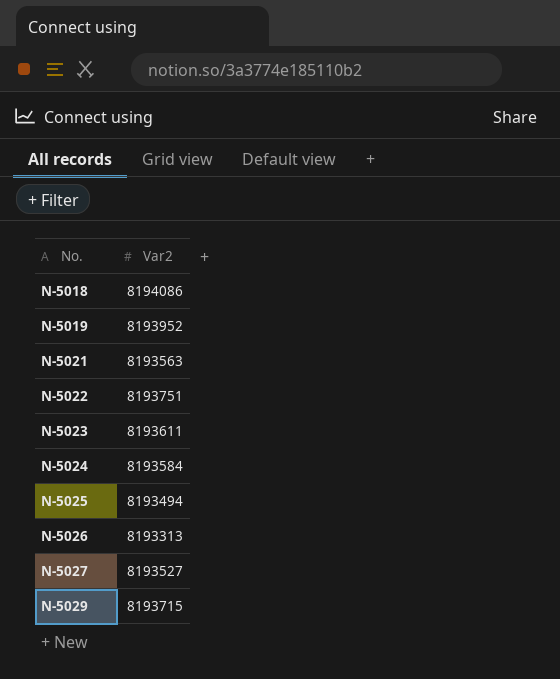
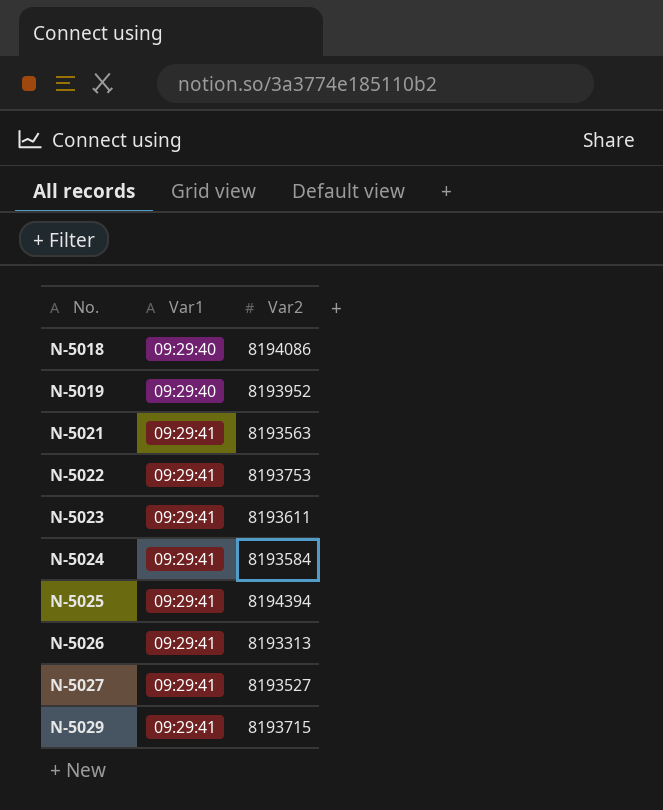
column Var1 | position: none -> 2
N-5022 | Var2: 8193751 -> 8193753
N-5025 | Var2: 8193494 -> 8194394

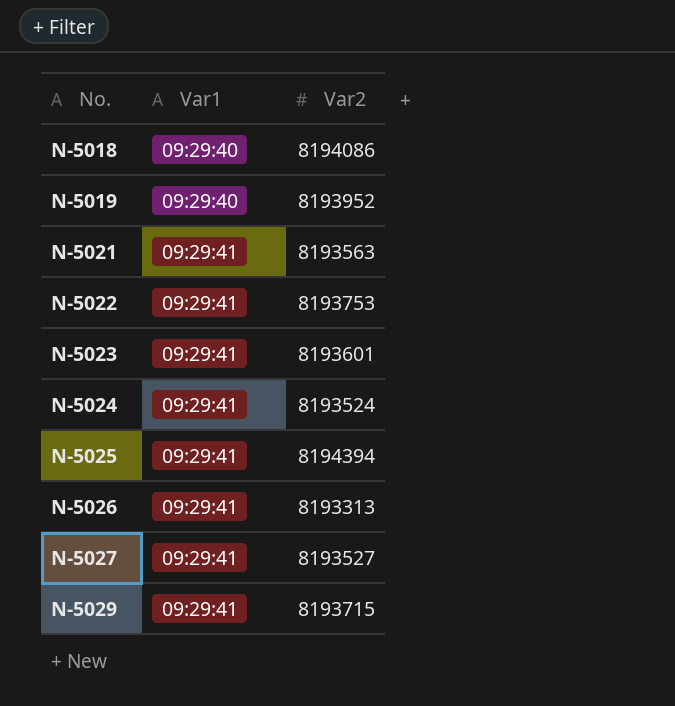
N-5023 | Var2: 8193611 -> 8193601
N-5024 | Var2: 8193584 -> 8193524

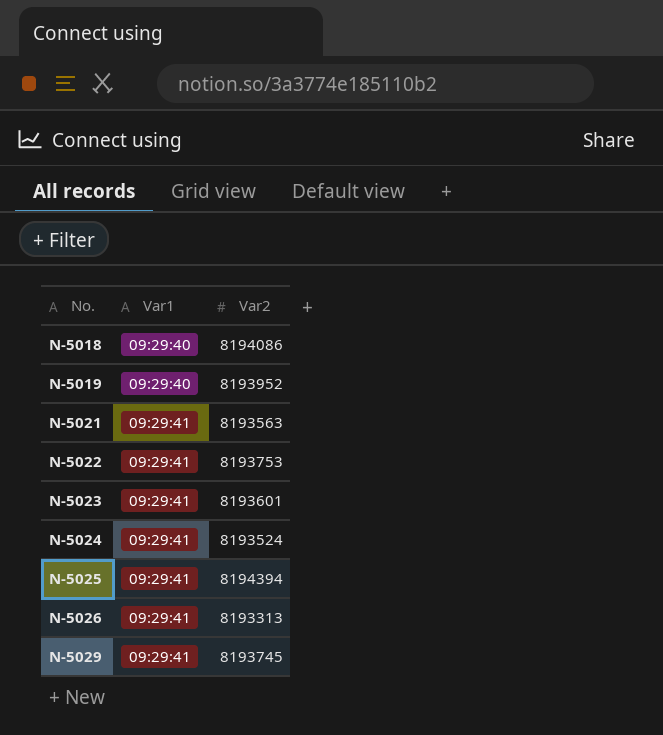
row N-5027: 09:29:41 | 8193527 -> none
N-5029 | Var2: 8193715 -> 8193745

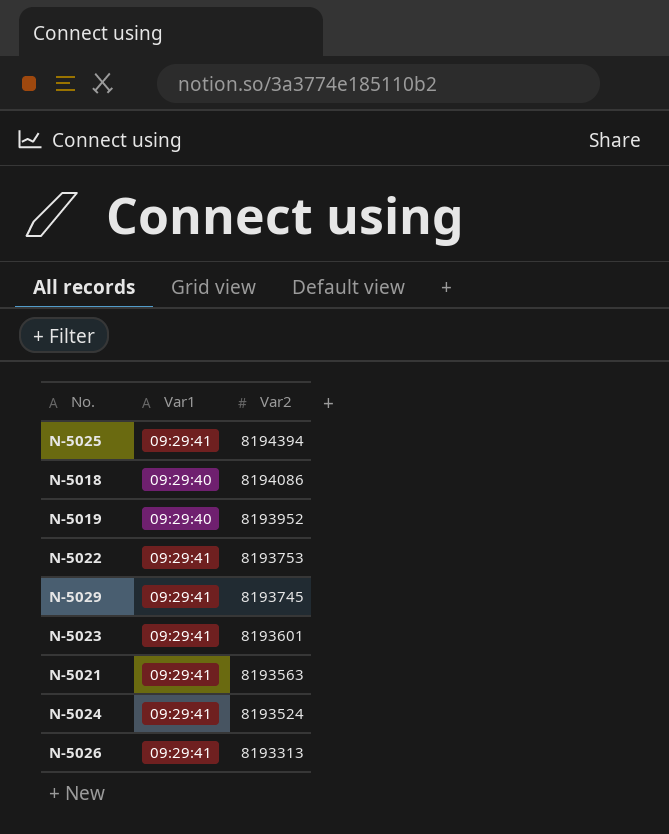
row order: No. ascending -> Var2 descending

